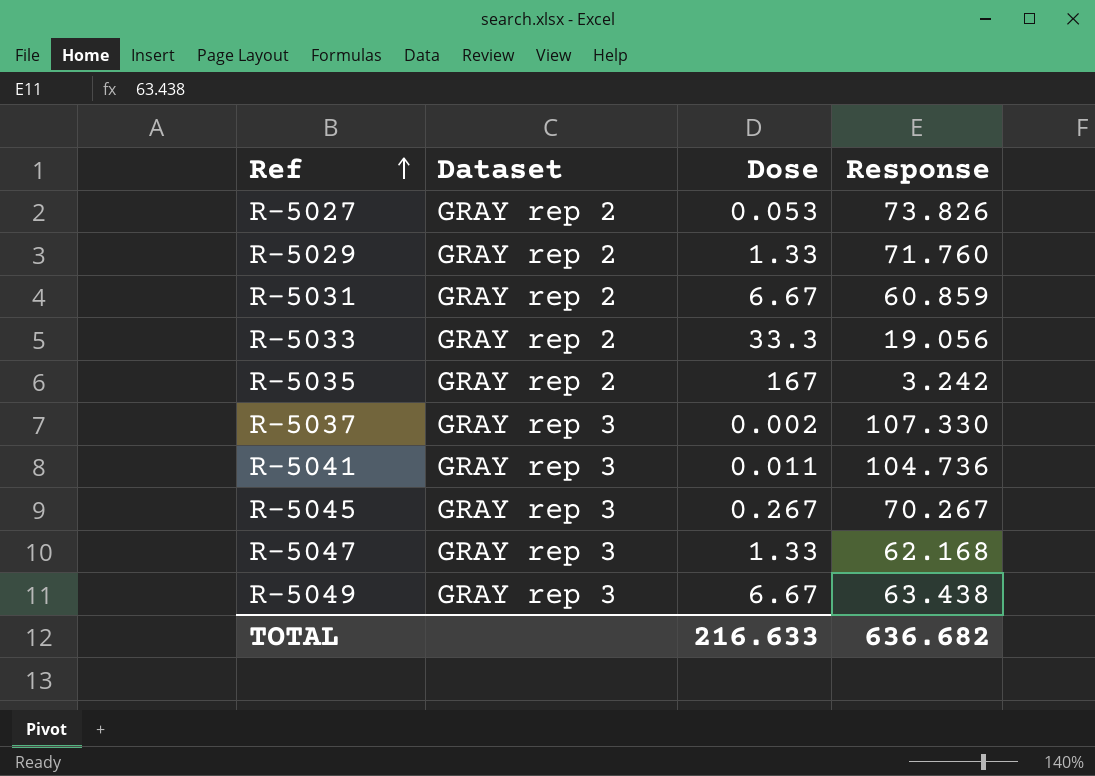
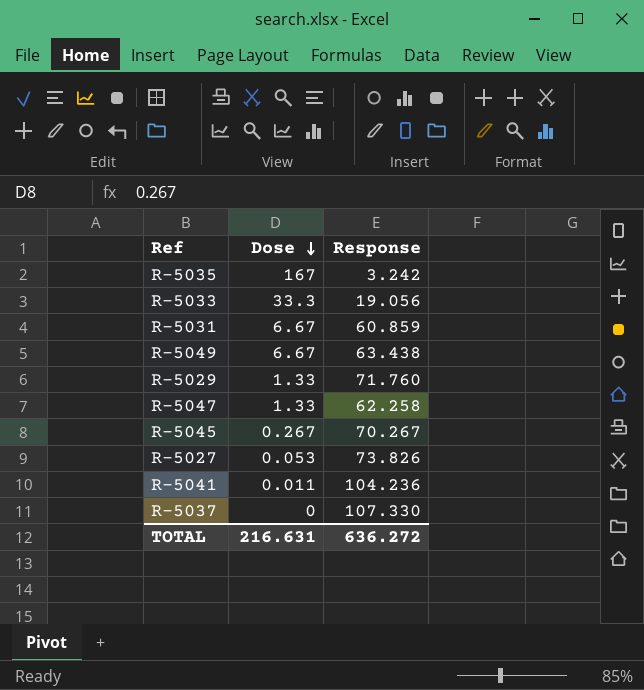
row order: Ref ascending -> Dose descending
column Dataset | position: 2 -> none
R-5047 | Response: 62.168 -> 62.258
R-5041 | Response: 104.736 -> 104.236
R-5037 | Dose: 0.002 -> 0
TOTAL | Dose: 216.633 -> 216.631
TOTAL | Response: 636.682 -> 636.272

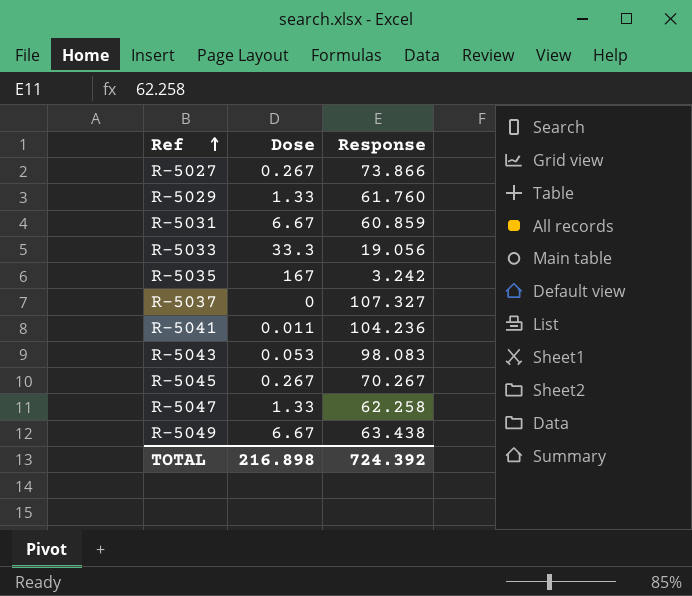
row order: Dose descending -> Ref ascending
R-5027 | Dose: 0.053 -> 0.267
R-5027 | Response: 73.826 -> 73.866
R-5029 | Response: 71.760 -> 61.760
R-5037 | Response: 107.330 -> 107.327
row R-5043: none -> 0.053 | 98.083
TOTAL | Dose: 216.631 -> 216.898
TOTAL | Response: 636.272 -> 724.392

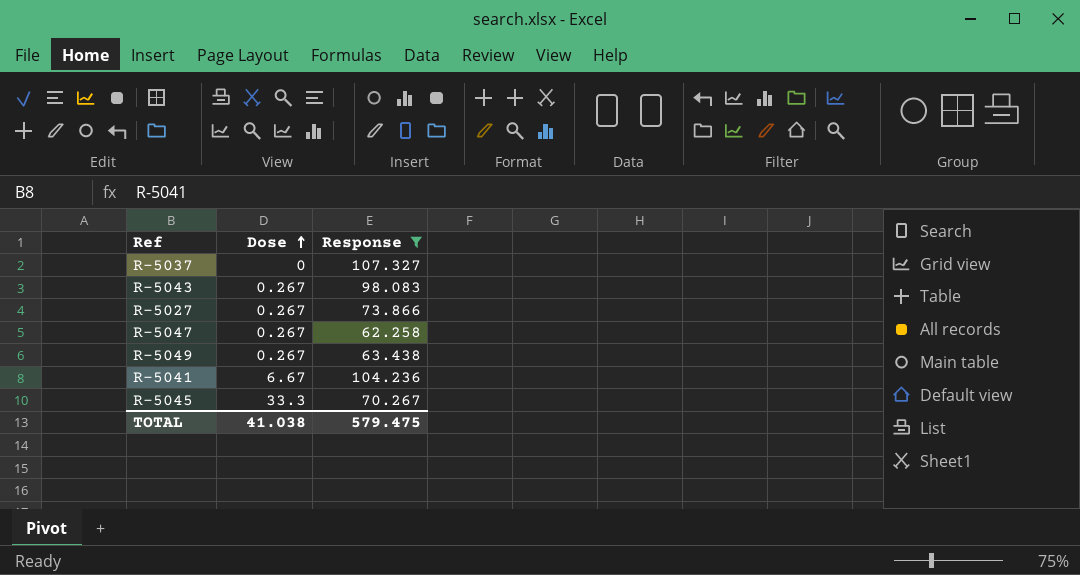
filter: none -> Response >= 62.258
row order: Ref ascending -> Dose ascending
R-5043 | Dose: 0.053 -> 0.267
R-5047 | Dose: 1.33 -> 0.267
R-5049 | Dose: 6.67 -> 0.267
R-5041 | Dose: 0.011 -> 6.67
R-5045 | Dose: 0.267 -> 33.3
TOTAL | Dose: 216.898 -> 41.038
TOTAL | Response: 724.392 -> 579.475

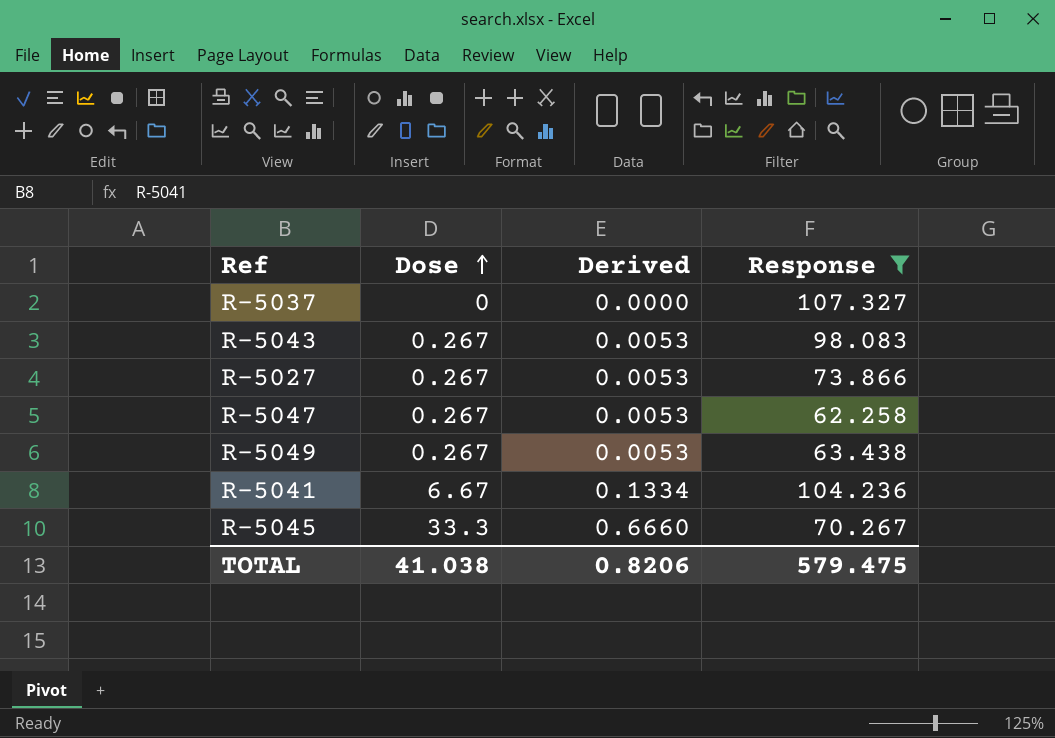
column Derived | formula: none -> [Dose] * 0.02

